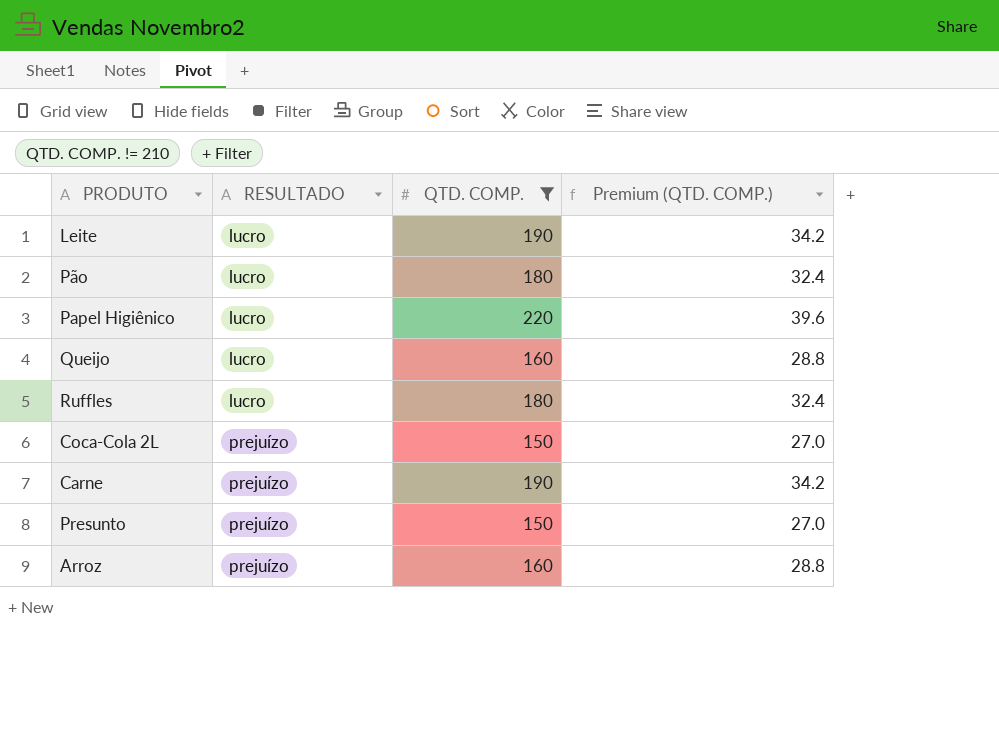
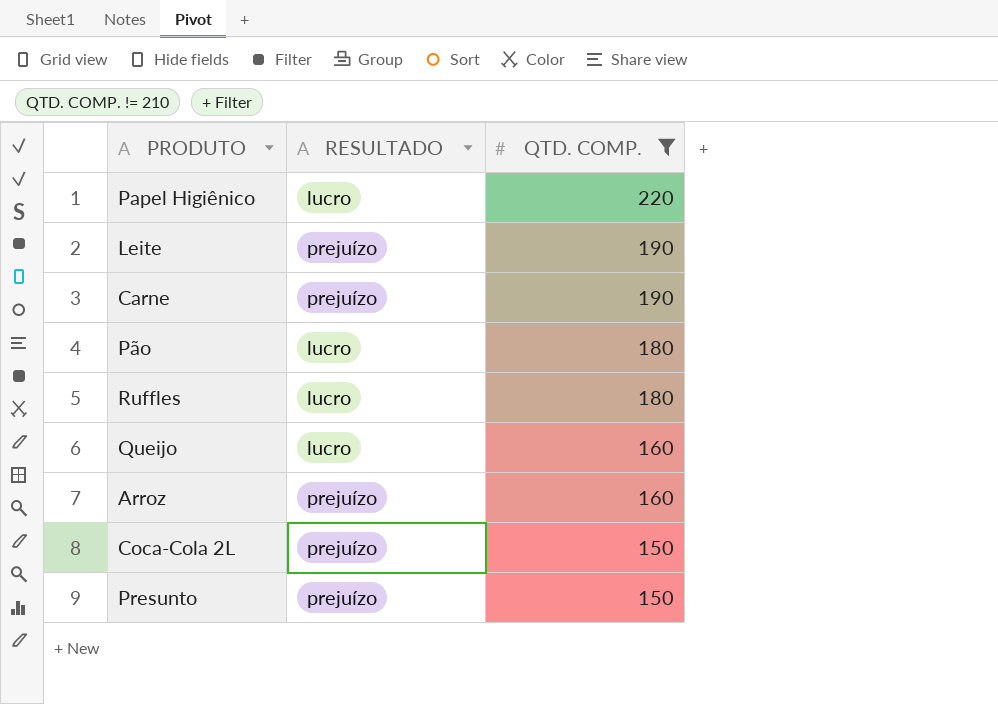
row order: RESULTADO ascending -> QTD. COMP. descending
column Premium (QTD. COMP.) | formula: [QTD. COMP.] * 0.18 -> none
Leite | RESULTADO: lucro -> prejuízo

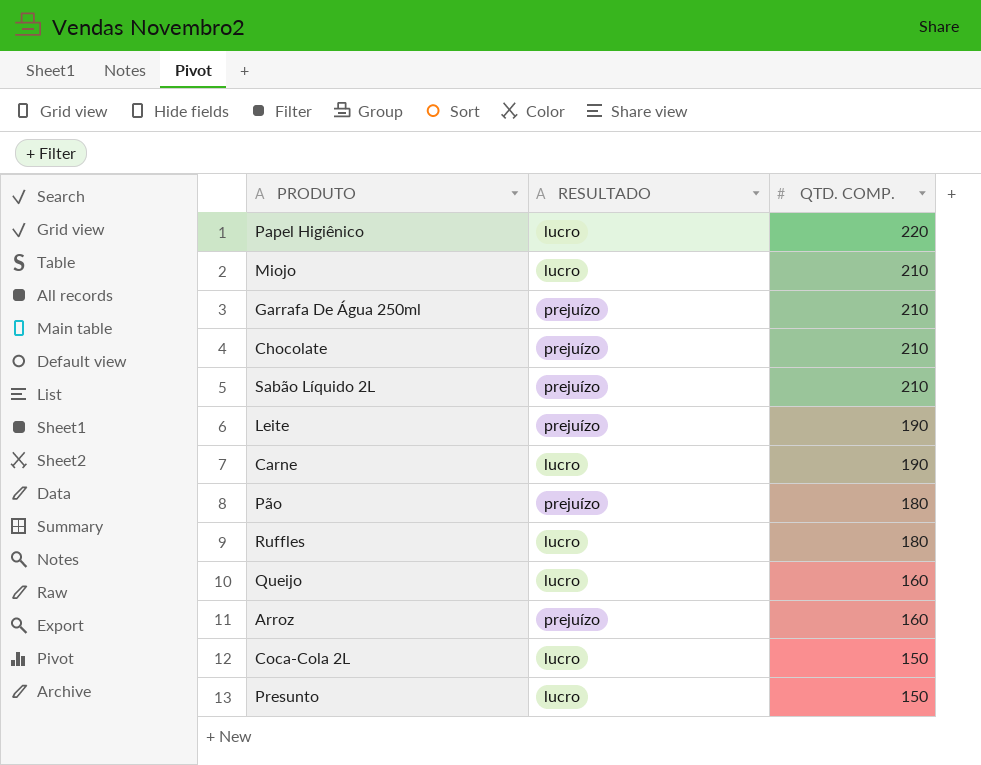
filter: QTD. COMP. != 210 -> none
Carne | RESULTADO: prejuízo -> lucro
Pão | RESULTADO: lucro -> prejuízo
Coca-Cola 2L | RESULTADO: prejuízo -> lucro
Presunto | RESULTADO: prejuízo -> lucro

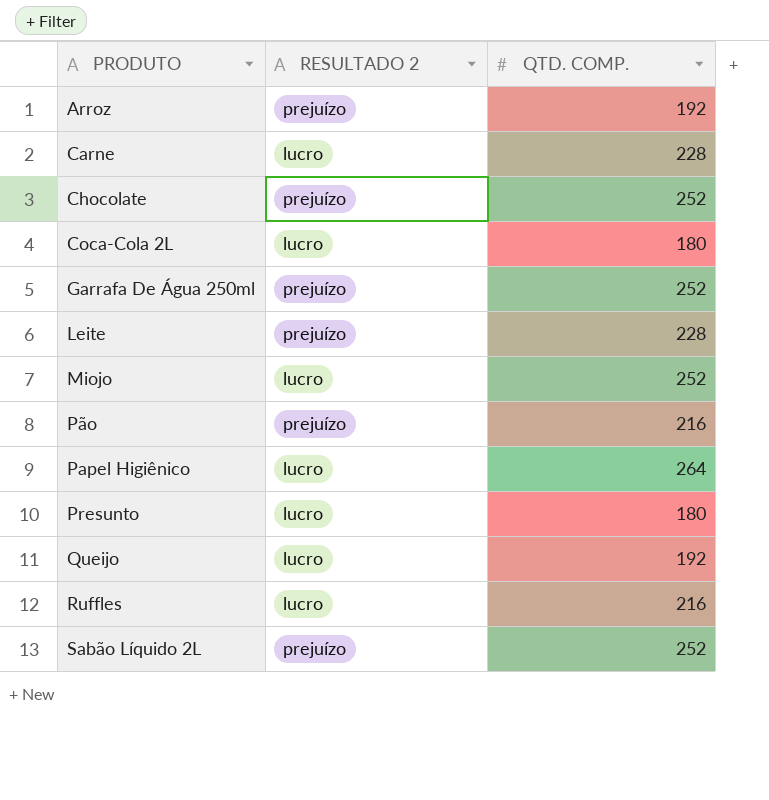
row order: QTD. COMP. descending -> PRODUTO ascending
column name: RESULTADO -> RESULTADO 2
Arroz | QTD. COMP.: 160 -> 192
Carne | QTD. COMP.: 190 -> 228
Chocolate | QTD. COMP.: 210 -> 252
Coca-Cola 2L | QTD. COMP.: 150 -> 180
Garrafa De Água 250ml | QTD. COMP.: 210 -> 252
Leite | QTD. COMP.: 190 -> 228
Miojo | QTD. COMP.: 210 -> 252
Pão | QTD. COMP.: 180 -> 216
Papel Higiênico | QTD. COMP.: 220 -> 264
Presunto | QTD. COMP.: 150 -> 180
Queijo | QTD. COMP.: 160 -> 192
Ruffles | QTD. COMP.: 180 -> 216
Sabão Líquido 2L | QTD. COMP.: 210 -> 252

